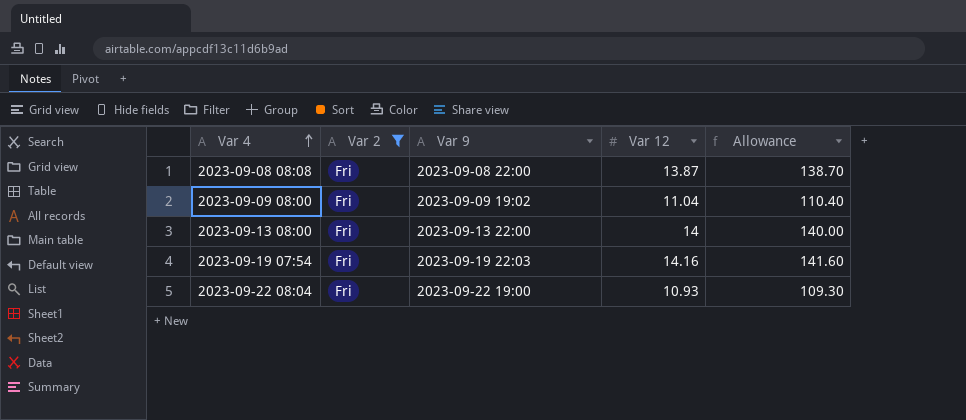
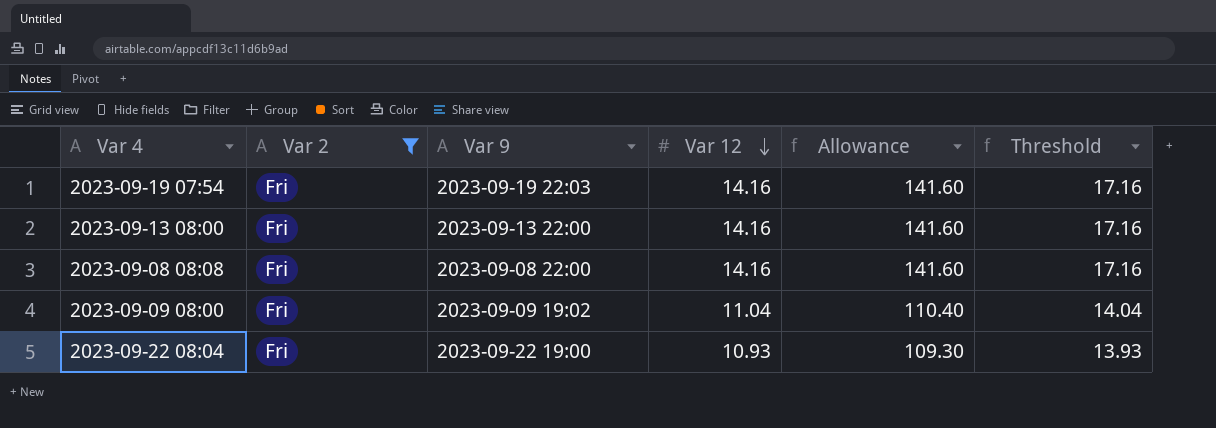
row order: Var 4 ascending -> Var 12 descending
column Threshold | formula: none -> [Var 12] + 3
2023-09-13 08:00 | Var 12: 14 -> 14.16
2023-09-13 08:00 | Allowance: 140.00 -> 141.60
2023-09-08 08:08 | Var 12: 13.87 -> 14.16
2023-09-08 08:08 | Allowance: 138.70 -> 141.60

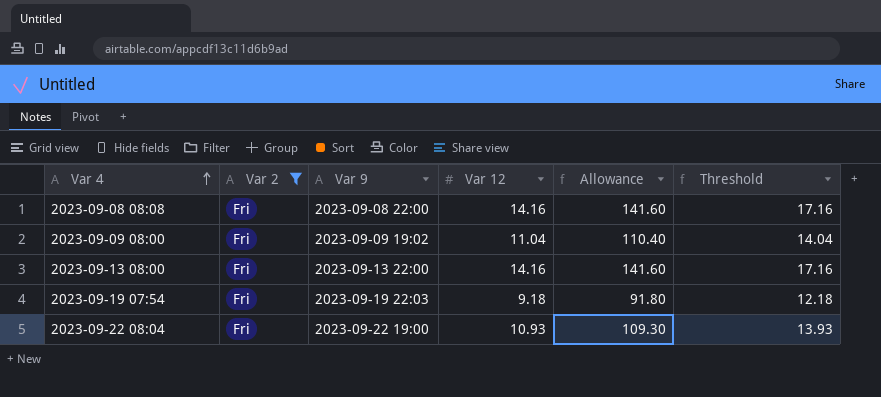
row order: Var 12 descending -> Var 4 ascending
2023-09-19 07:54 | Var 12: 14.16 -> 9.18
2023-09-19 07:54 | Allowance: 141.60 -> 91.80
2023-09-19 07:54 | Threshold: 17.16 -> 12.18

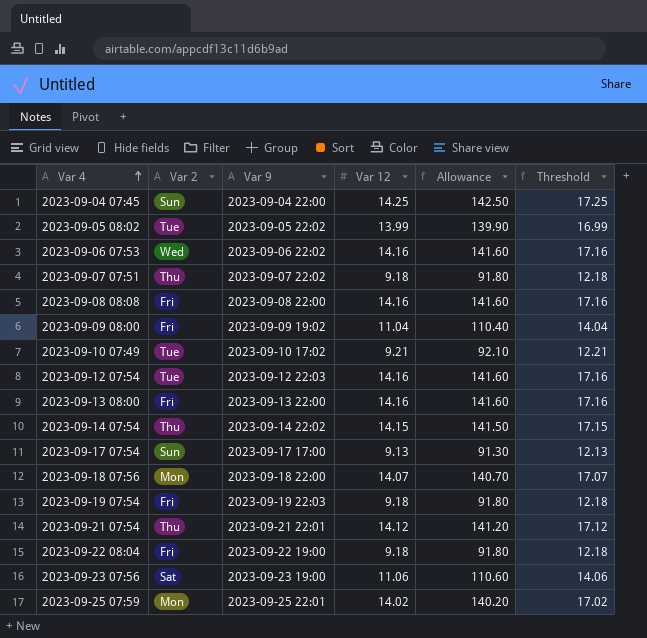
filter: Var 2 = Fri -> none
2023-09-22 08:04 | Var 12: 10.93 -> 9.18
2023-09-22 08:04 | Allowance: 109.30 -> 91.80
2023-09-22 08:04 | Threshold: 13.93 -> 12.18

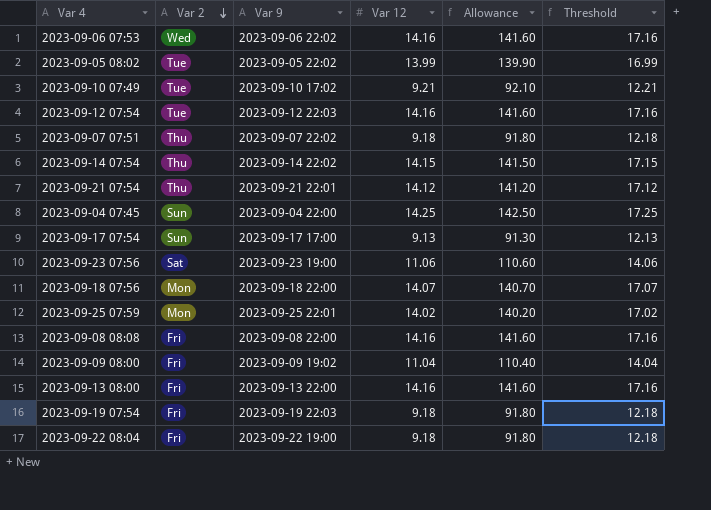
row order: Var 4 ascending -> Var 2 descending

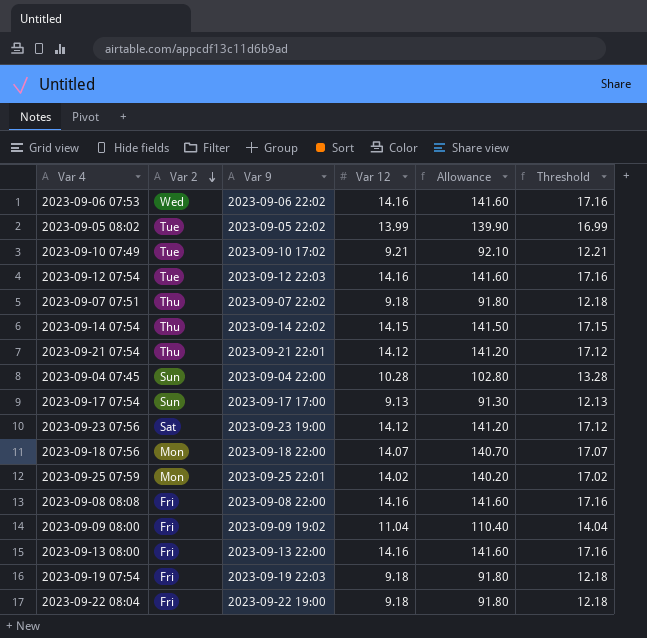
2023-09-04 07:45 | Var 12: 14.25 -> 10.28
2023-09-04 07:45 | Allowance: 142.50 -> 102.80
2023-09-04 07:45 | Threshold: 17.25 -> 13.28
2023-09-23 07:56 | Var 12: 11.06 -> 14.12
2023-09-23 07:56 | Allowance: 110.60 -> 141.20
2023-09-23 07:56 | Threshold: 14.06 -> 17.12

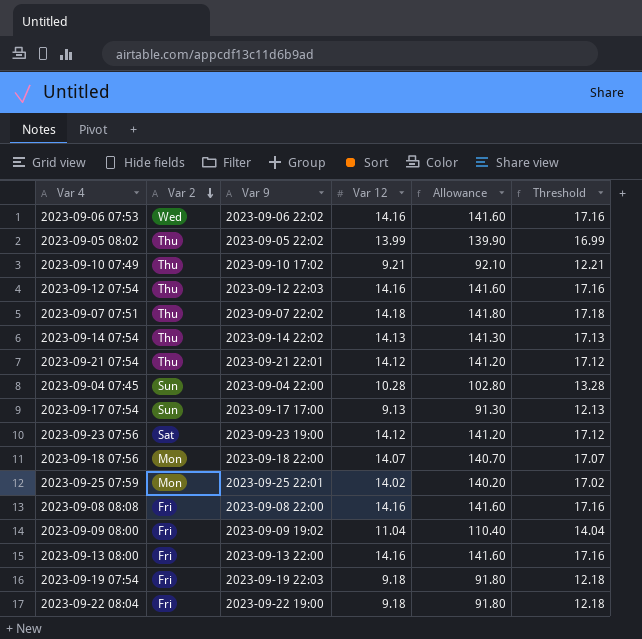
2023-09-05 08:02 | Var 2: Tue -> Thu
2023-09-10 07:49 | Var 2: Tue -> Thu
2023-09-12 07:54 | Var 2: Tue -> Thu
2023-09-07 07:51 | Var 12: 9.18 -> 14.18
2023-09-07 07:51 | Allowance: 91.80 -> 141.80
2023-09-07 07:51 | Threshold: 12.18 -> 17.18
2023-09-14 07:54 | Var 12: 14.15 -> 14.13
2023-09-14 07:54 | Allowance: 141.50 -> 141.30
2023-09-14 07:54 | Threshold: 17.15 -> 17.13

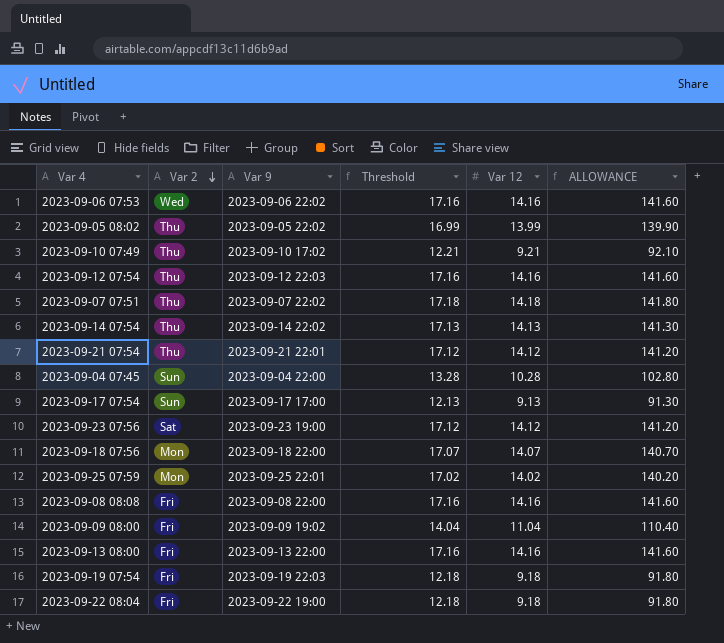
column Threshold | position: 6 -> 4
column name: Allowance -> ALLOWANCE

